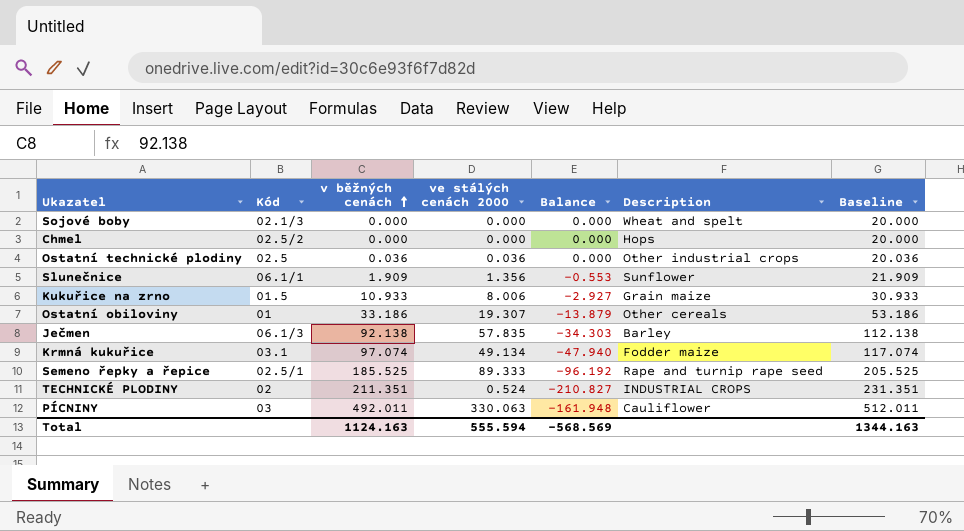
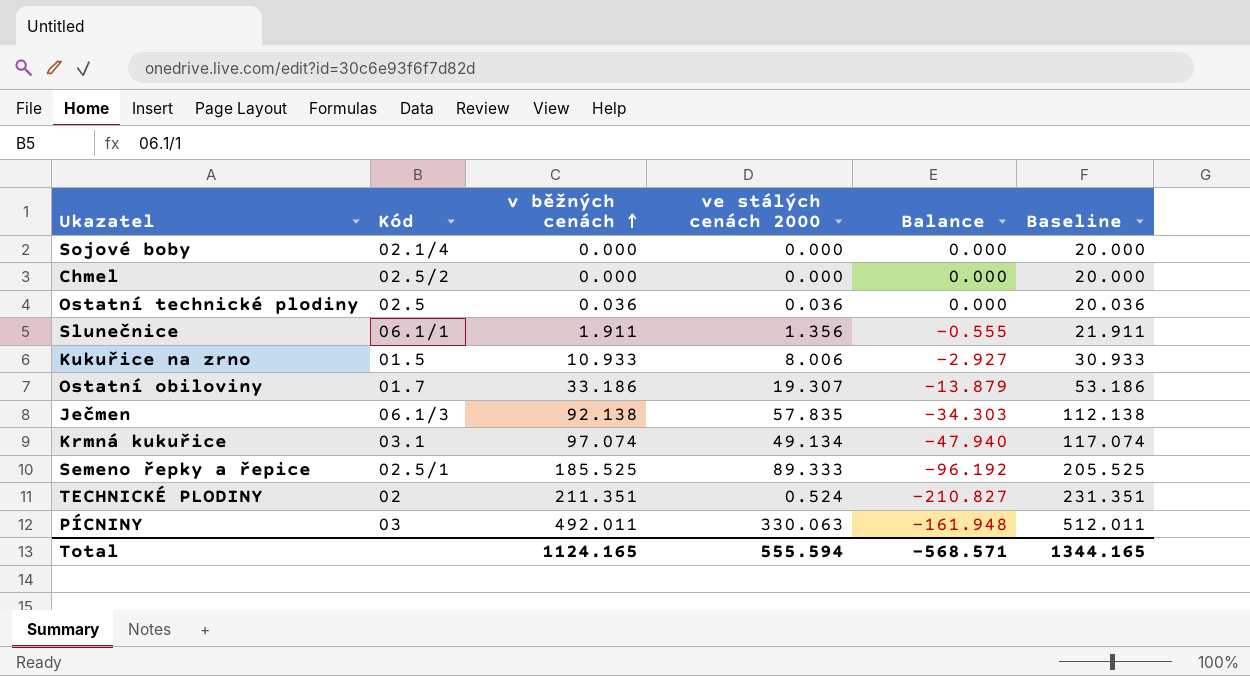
column Description | position: 6 -> none
Sojové boby | Kód: 02.1/3 -> 02.1/4
Slunečnice | v běžných cenách: 1.909 -> 1.911
Slunečnice | Balance: -0.553 -> -0.555
Slunečnice | Baseline: 21.909 -> 21.911
Ostatní obiloviny | Kód: 01 -> 01.7
Total | v běžných cenách: 1124.163 -> 1124.165
Total | Balance: -568.569 -> -568.571
Total | Baseline: 1344.163 -> 1344.165

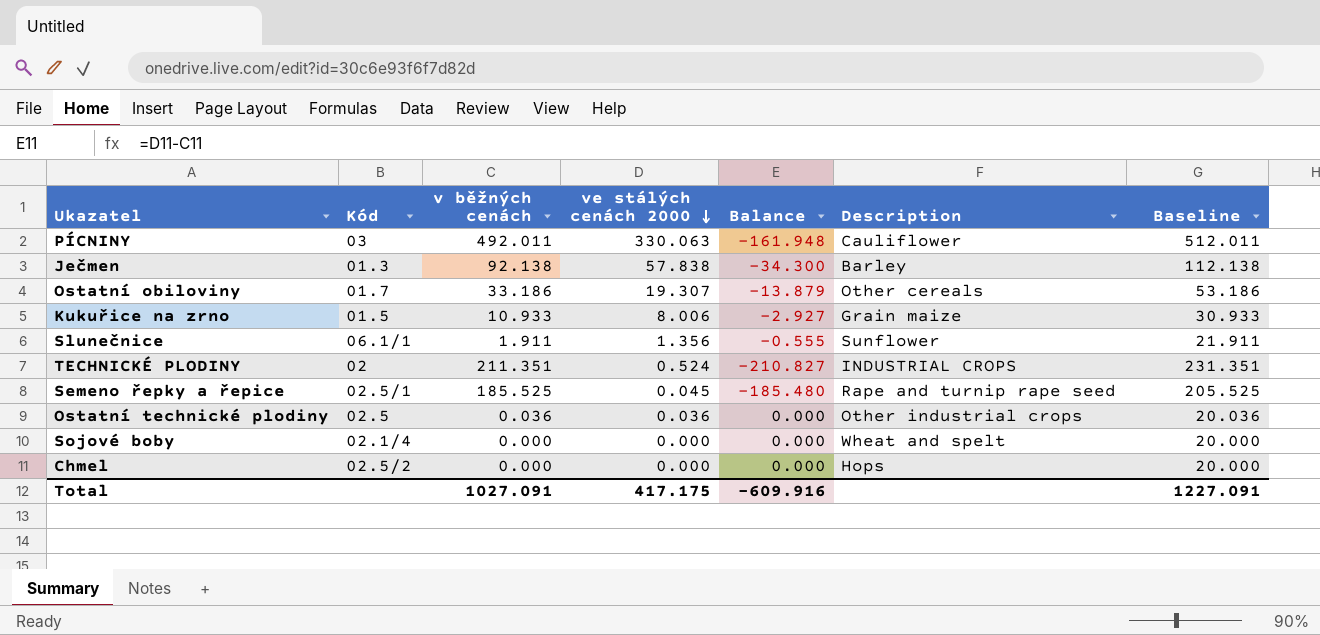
row order: v běžných cenách ascending -> ve stálých cenách 2000 descending
column Description | position: none -> 6
row Krmná kukuřice: 03.1 | 97.074 | 49.134 | -47.940 | 117.074 -> none
Ječmen | Kód: 06.1/3 -> 01.3
Ječmen | ve stálých cenách 2000: 57.835 -> 57.838
Ječmen | Balance: -34.303 -> -34.300
Semeno řepky a řepice | ve stálých cenách 2000: 89.333 -> 0.045
Semeno řepky a řepice | Balance: -96.192 -> -185.480
Total | v běžných cenách: 1124.165 -> 1027.091
Total | ve stálých cenách 2000: 555.594 -> 417.175
Total | Balance: -568.571 -> -609.916
Total | Baseline: 1344.165 -> 1227.091

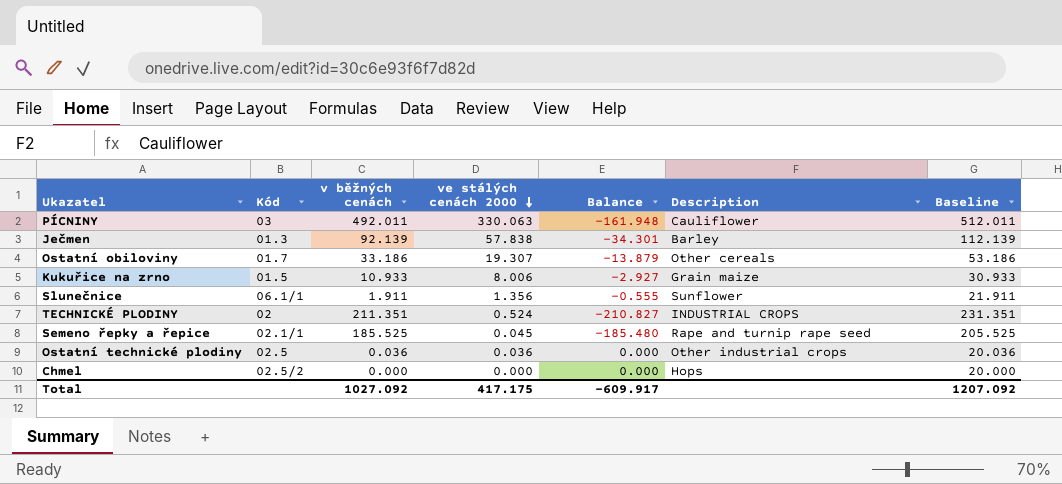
row Sojové boby: 02.1/4 | 0.000 | 0.000 | 0.000 | Wheat and spelt | 20.000 -> none
Ječmen | v běžných cenách: 92.138 -> 92.139
Ječmen | Balance: -34.300 -> -34.301
Ječmen | Baseline: 112.138 -> 112.139
Semeno řepky a řepice | Kód: 02.5/1 -> 02.1/1
Total | v běžných cenách: 1027.091 -> 1027.092
Total | Balance: -609.916 -> -609.917
Total | Baseline: 1227.091 -> 1207.092

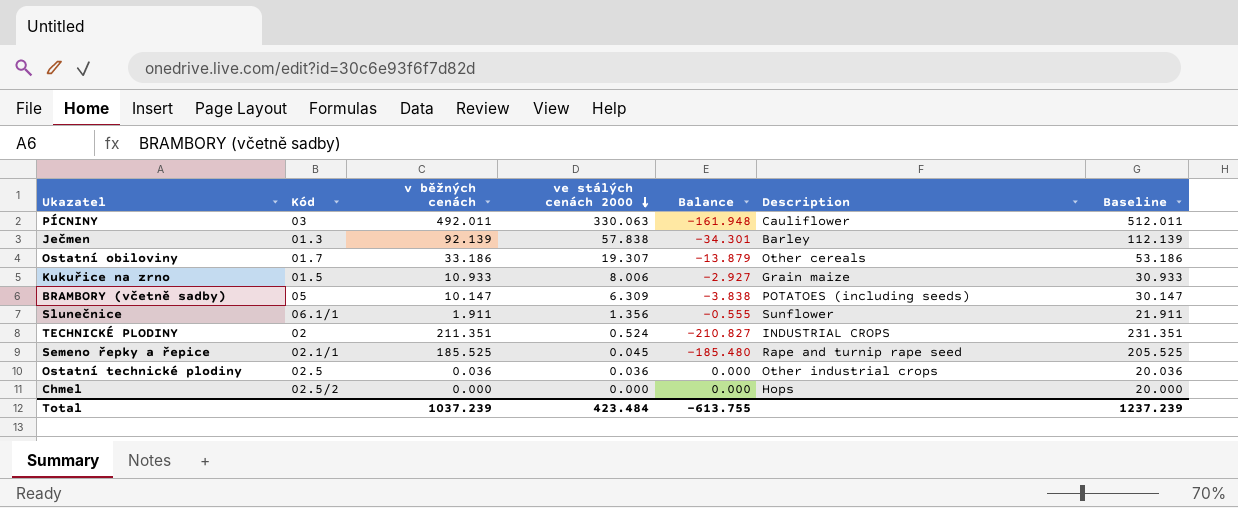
row BRAMBORY (včetně sadby): none -> 05 | 10.147 | 6.309 | -3.838 | POTATOES (including seeds) | 30.147
Total | v běžných cenách: 1027.092 -> 1037.239
Total | ve stálých cenách 2000: 417.175 -> 423.484
Total | Balance: -609.917 -> -613.755
Total | Baseline: 1207.092 -> 1237.239

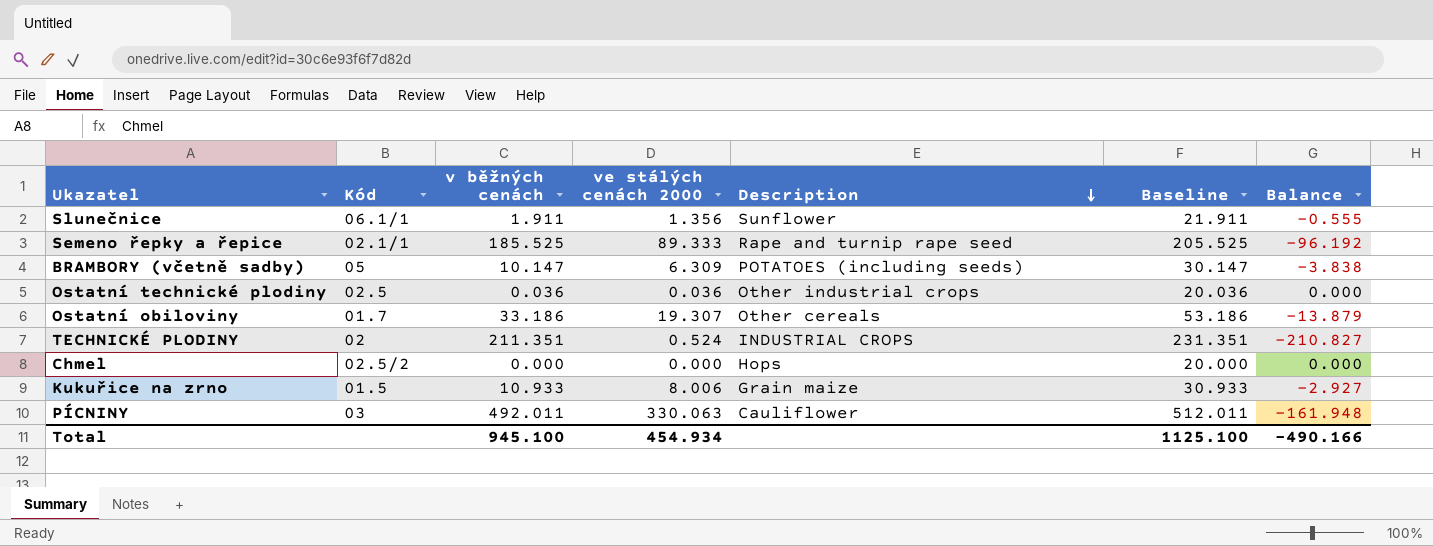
row order: ve stálých cenách 2000 descending -> Description descending
column Balance | position: 5 -> 7
row Ječmen: 01.3 | 92.139 | 57.838 | -34.301 | Barley | 112.139 -> none
Semeno řepky a řepice | ve stálých cenách 2000: 0.045 -> 89.333
Semeno řepky a řepice | Balance: -185.480 -> -96.192
Total | v běžných cenách: 1037.239 -> 945.100
Total | ve stálých cenách 2000: 423.484 -> 454.934
Total | Baseline: 1237.239 -> 1125.100
Total | Balance: -613.755 -> -490.166

